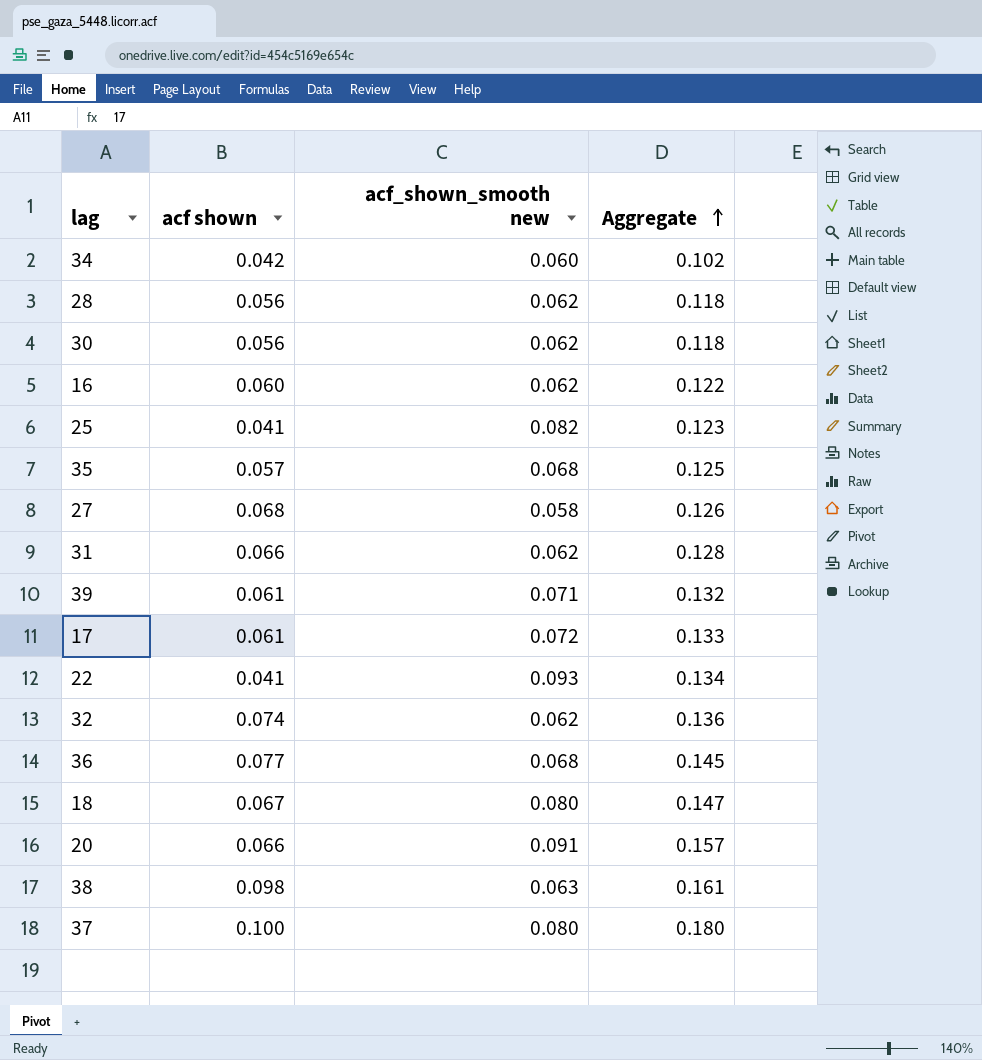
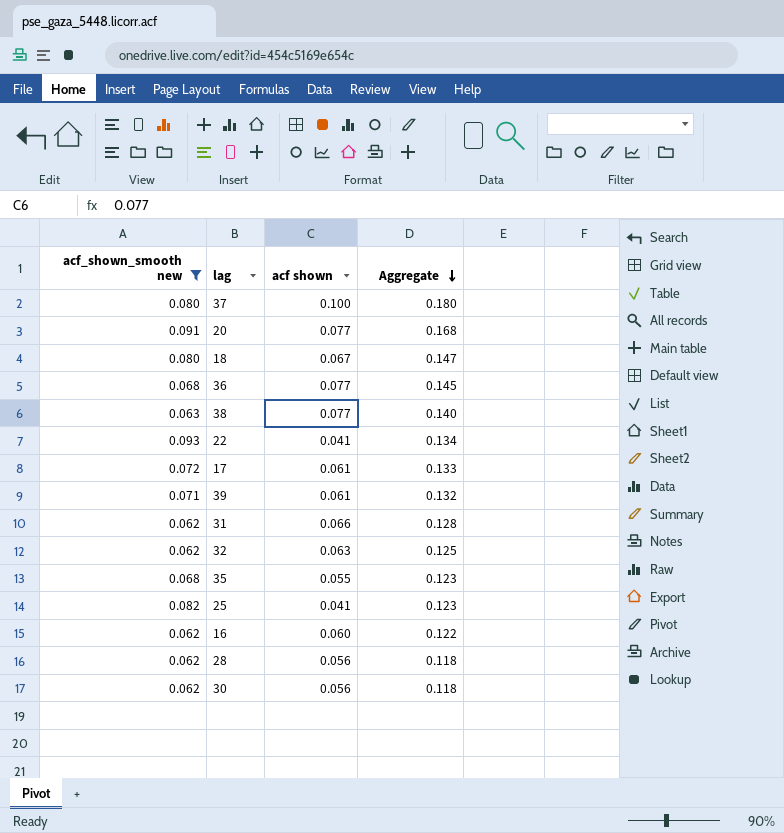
filter: none -> acf_shown_smooth new >= 0.062
row order: Aggregate ascending -> Aggregate descending
column acf_shown_smooth new | position: 3 -> 1
20 | acf shown: 0.066 -> 0.077
20 | Aggregate: 0.157 -> 0.168
38 | acf shown: 0.098 -> 0.077
38 | Aggregate: 0.161 -> 0.140
32 | acf shown: 0.074 -> 0.063
32 | Aggregate: 0.136 -> 0.125
35 | acf shown: 0.057 -> 0.055
35 | Aggregate: 0.125 -> 0.123

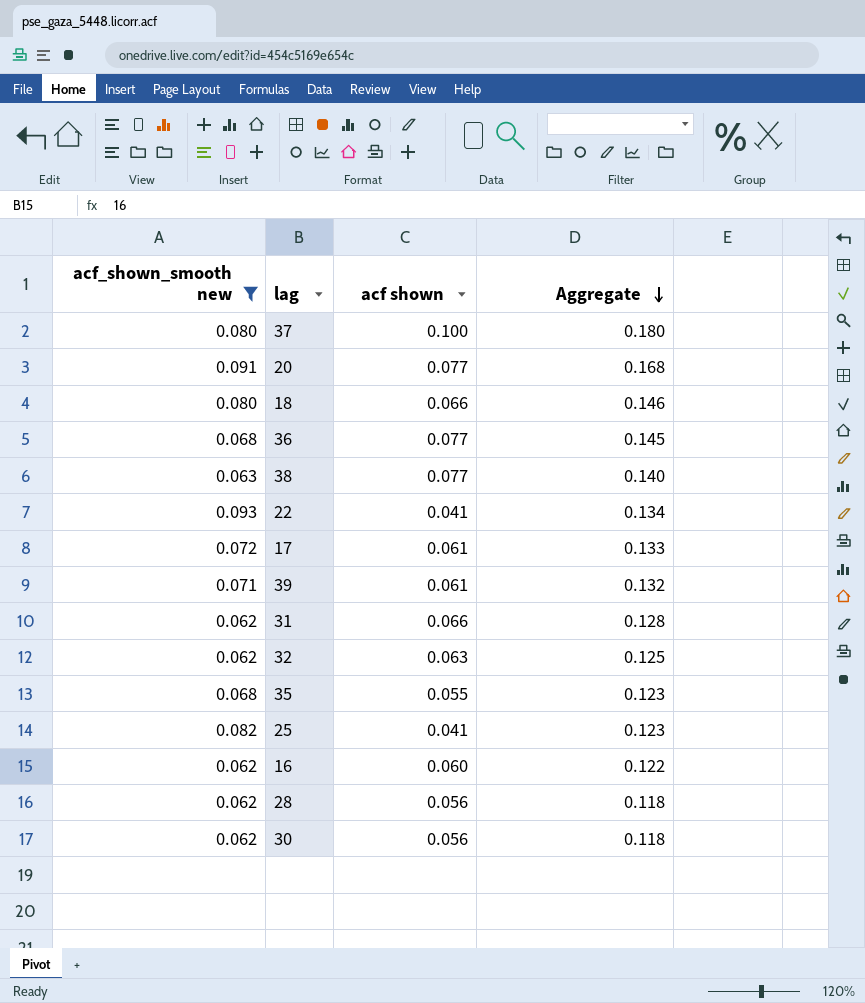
18 | acf shown: 0.067 -> 0.066
18 | Aggregate: 0.147 -> 0.146

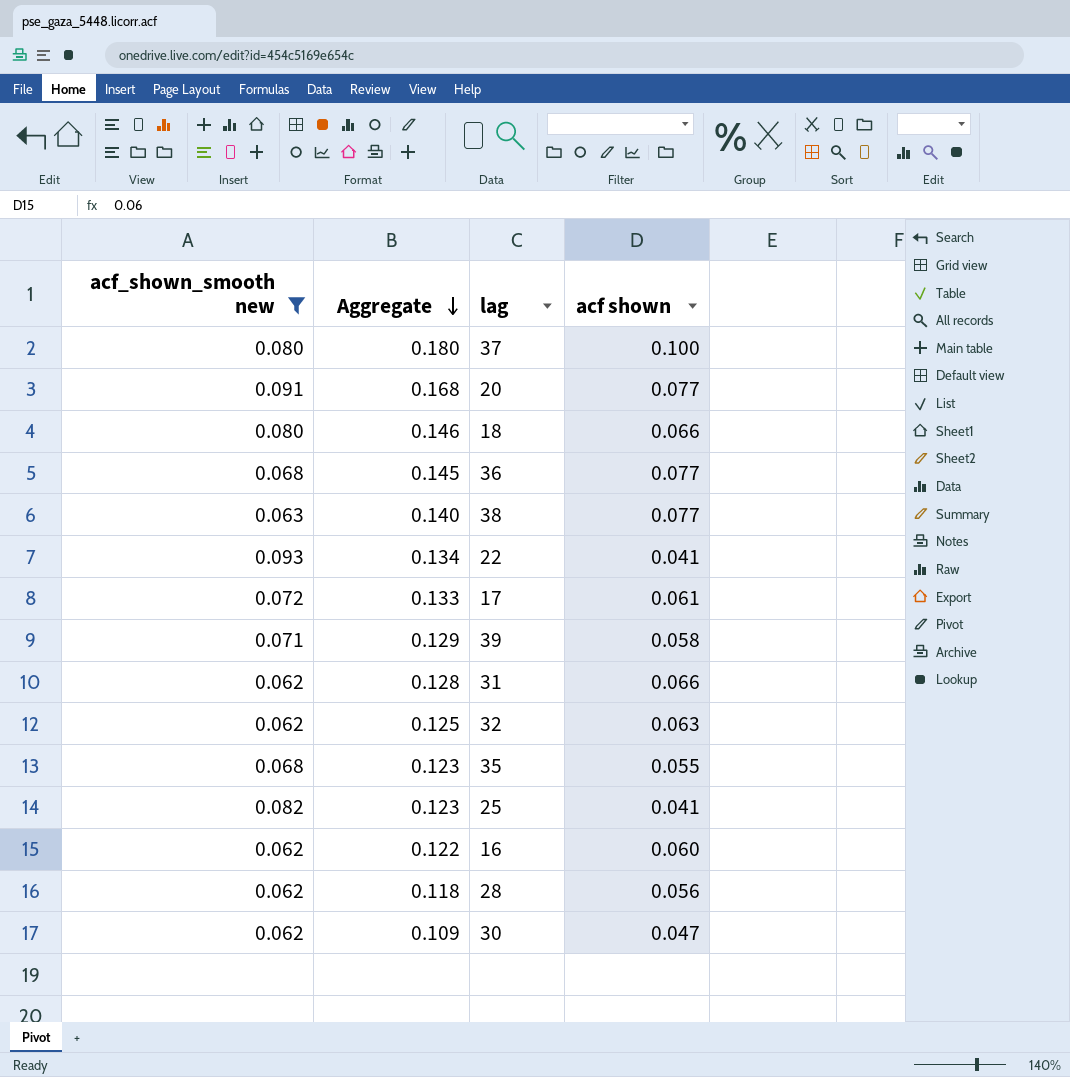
column Aggregate | position: 4 -> 2
39 | Aggregate: 0.132 -> 0.129
39 | acf shown: 0.061 -> 0.058
30 | Aggregate: 0.118 -> 0.109
30 | acf shown: 0.056 -> 0.047

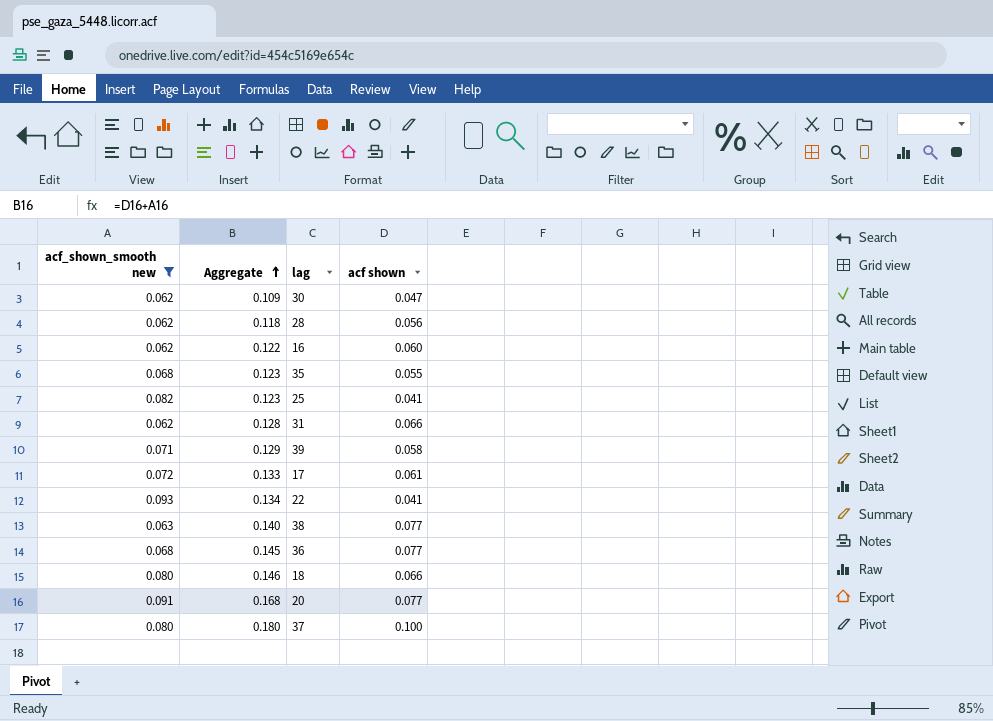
row order: Aggregate descending -> Aggregate ascending
row 32: 0.062 | 0.125 | 0.063 -> none

